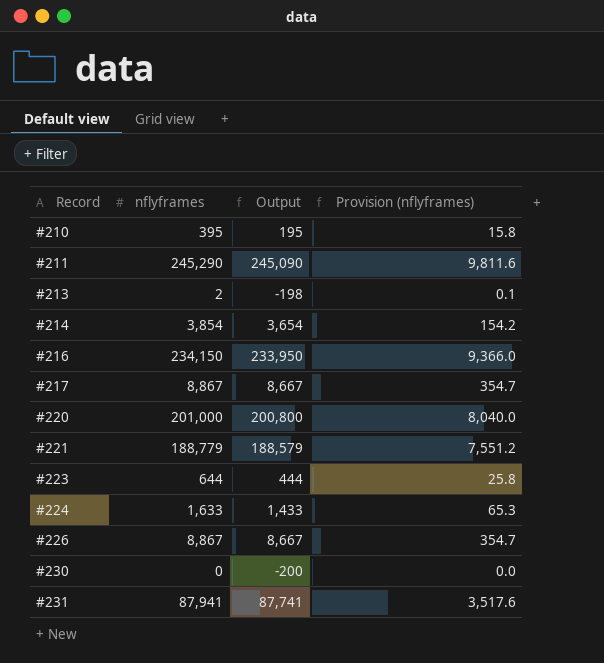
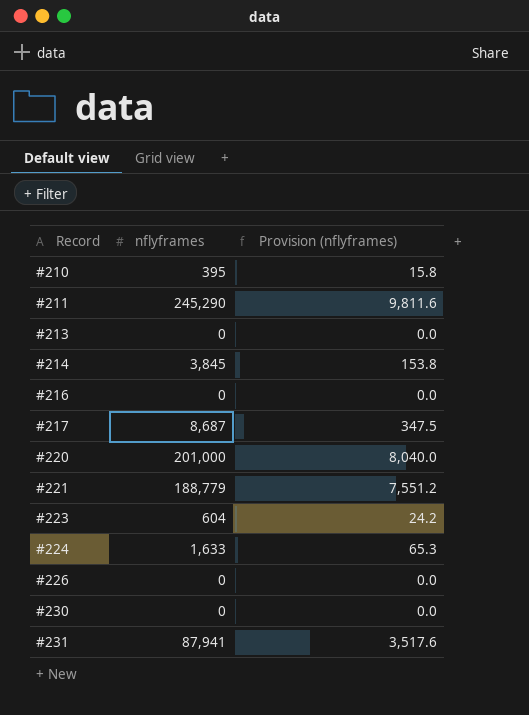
column Output | formula: [nflyframes] - 200 -> none
#213 | nflyframes: 2 -> 0
#213 | Provision (nflyframes): 0.1 -> 0.0
#214 | nflyframes: 3,854 -> 3,845
#214 | Provision (nflyframes): 154.2 -> 153.8
#216 | nflyframes: 234,150 -> 0
#216 | Provision (nflyframes): 9,366.0 -> 0.0
#217 | nflyframes: 8,867 -> 8,687
#217 | Provision (nflyframes): 354.7 -> 347.5
#223 | nflyframes: 644 -> 604
#223 | Provision (nflyframes): 25.8 -> 24.2
#226 | nflyframes: 8,867 -> 0
#226 | Provision (nflyframes): 354.7 -> 0.0

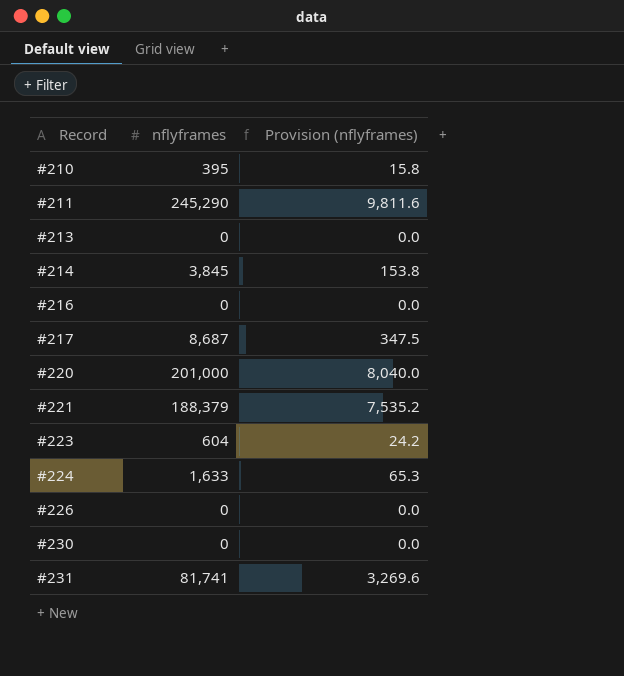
#221 | nflyframes: 188,779 -> 188,379
#221 | Provision (nflyframes): 7,551.2 -> 7,535.2
#231 | nflyframes: 87,941 -> 81,741
#231 | Provision (nflyframes): 3,517.6 -> 3,269.6

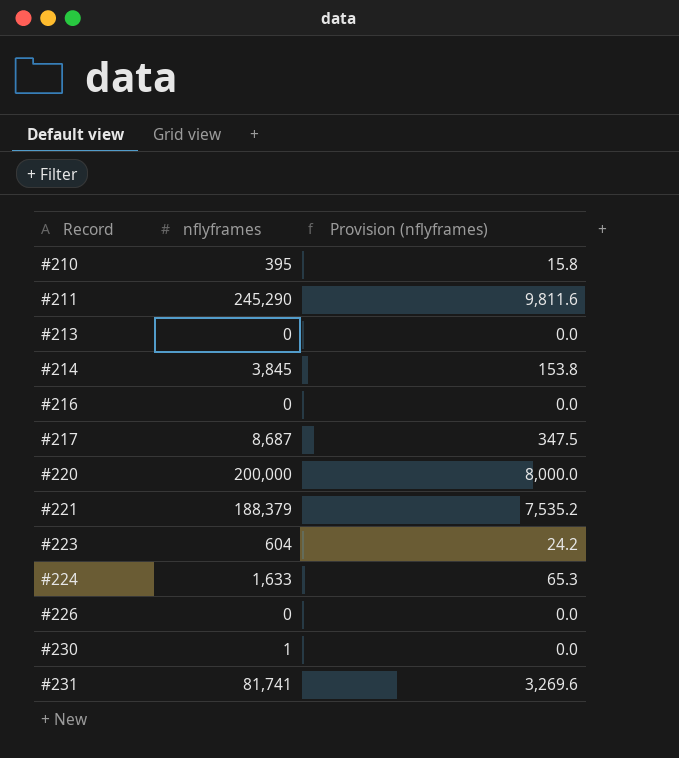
#220 | nflyframes: 201,000 -> 200,000
#220 | Provision (nflyframes): 8,040.0 -> 8,000.0
#230 | nflyframes: 0 -> 1

